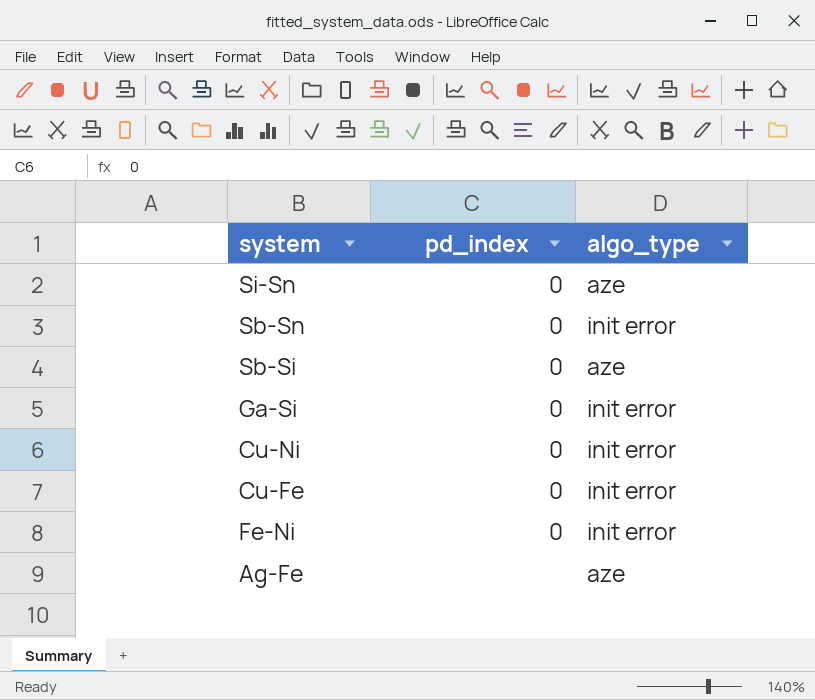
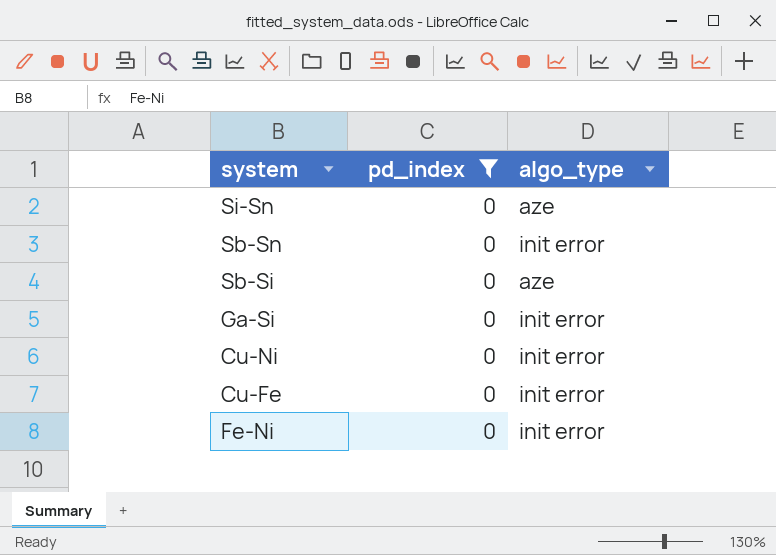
filter: none -> pd_index = 0

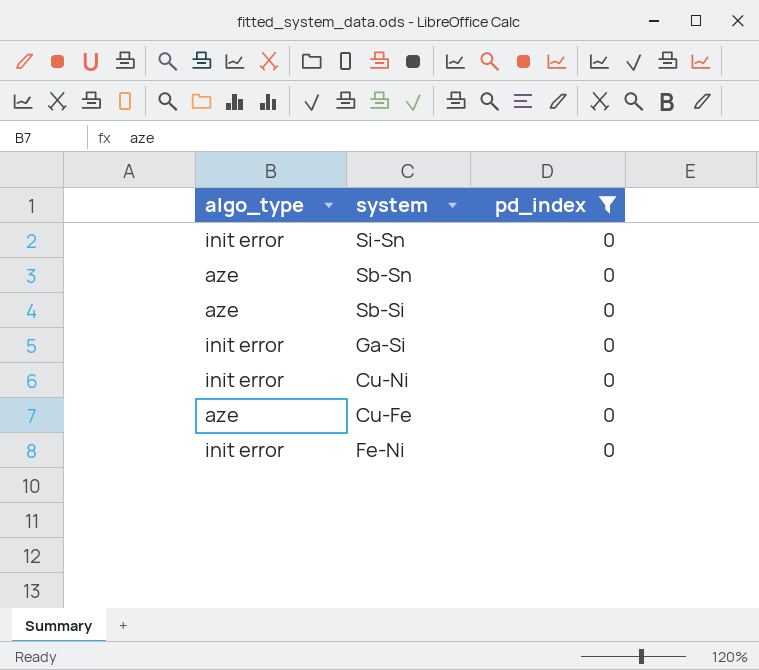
column algo_type | position: 3 -> 1
Si-Sn | algo_type: aze -> init error
Sb-Sn | algo_type: init error -> aze
Cu-Fe | algo_type: init error -> aze

